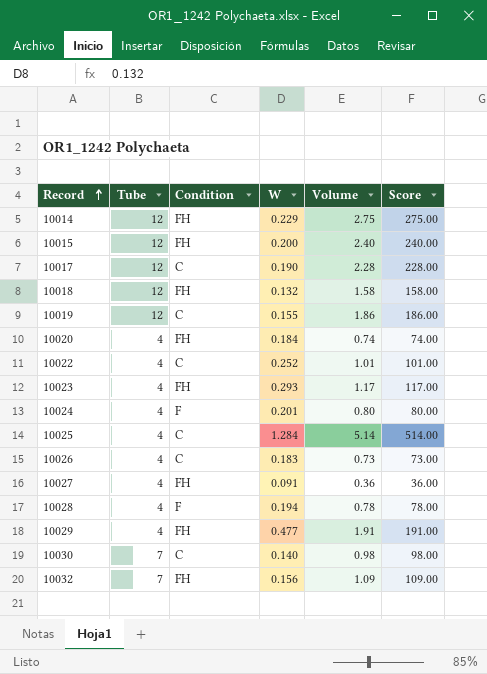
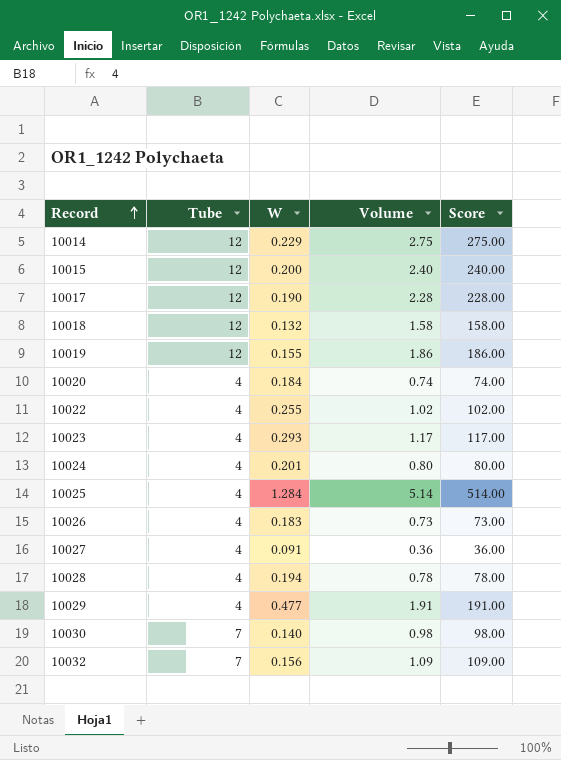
column Condition | position: 3 -> none
10022 | W: 0.252 -> 0.255
10022 | Volume: 1.01 -> 1.02
10022 | Score: 101.00 -> 102.00

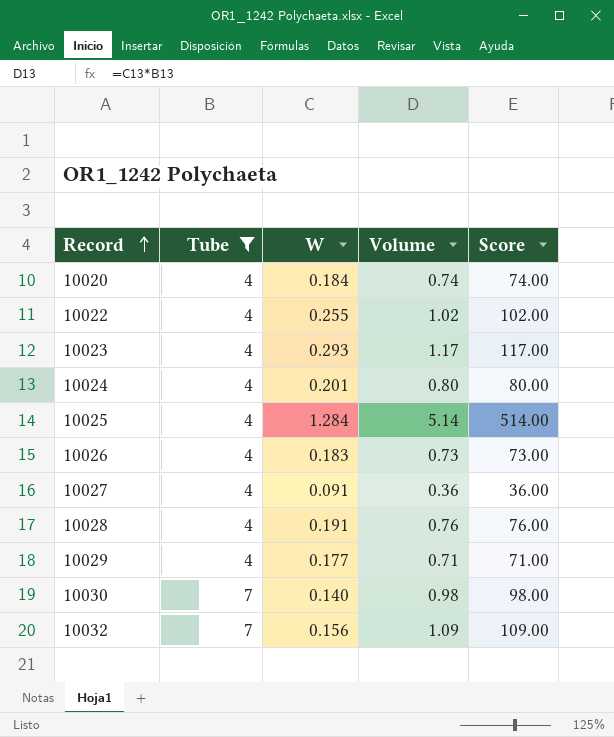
filter: none -> Tube != 12
10028 | W: 0.194 -> 0.191
10028 | Volume: 0.78 -> 0.76
10028 | Score: 78.00 -> 76.00
10029 | W: 0.477 -> 0.177
10029 | Volume: 1.91 -> 0.71
10029 | Score: 191.00 -> 71.00

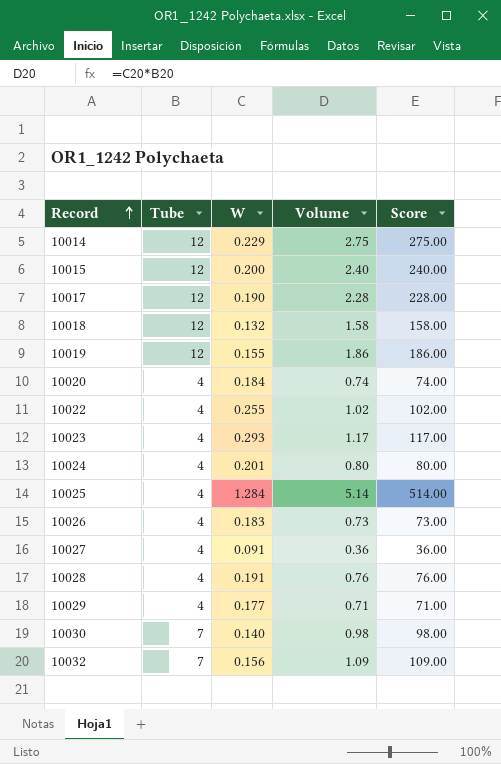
filter: Tube != 12 -> none

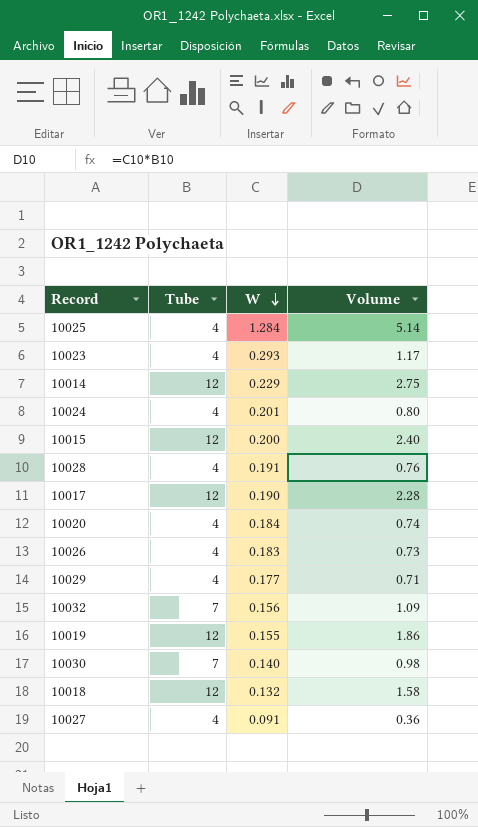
row order: Record ascending -> W descending
column Score | formula: [Volume] * 100 -> none
row 10022: 4 | 0.255 | 1.02 | 102.00 -> none

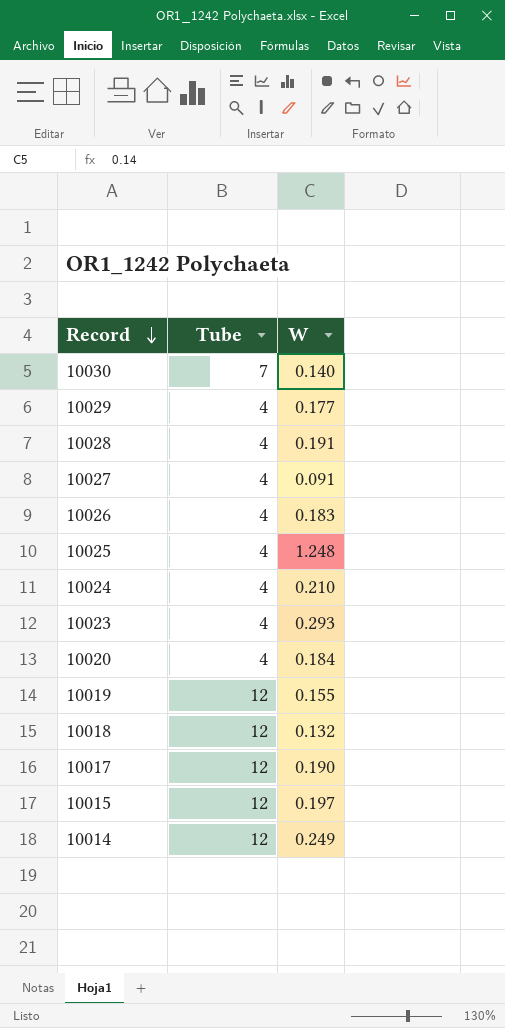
row order: W descending -> Record descending
column Volume | formula: [Tube] * [W] -> none
row 10032: 7 | 0.156 | 1.09 -> none
10025 | W: 1.284 -> 1.248
10024 | W: 0.201 -> 0.210
10015 | W: 0.200 -> 0.197
10014 | W: 0.229 -> 0.249

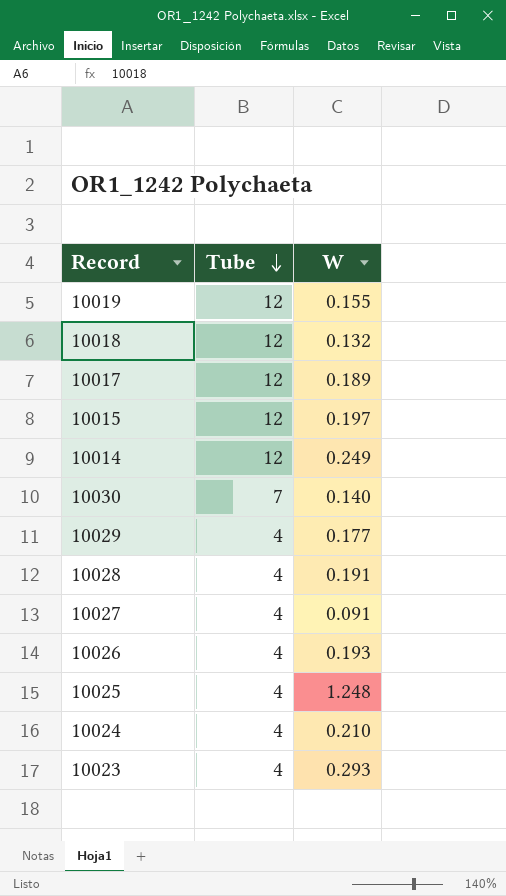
row order: Record descending -> Tube descending
row 10020: 4 | 0.184 -> none
10017 | W: 0.190 -> 0.189
10026 | W: 0.183 -> 0.193

